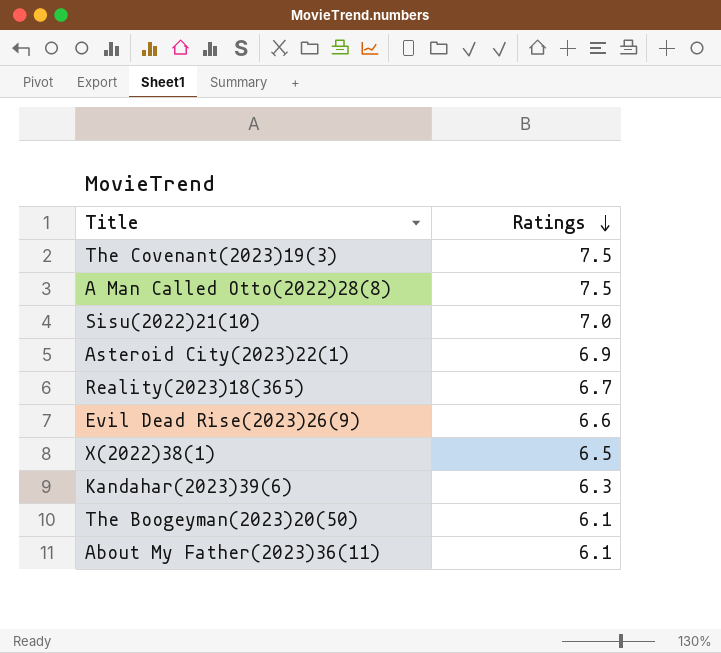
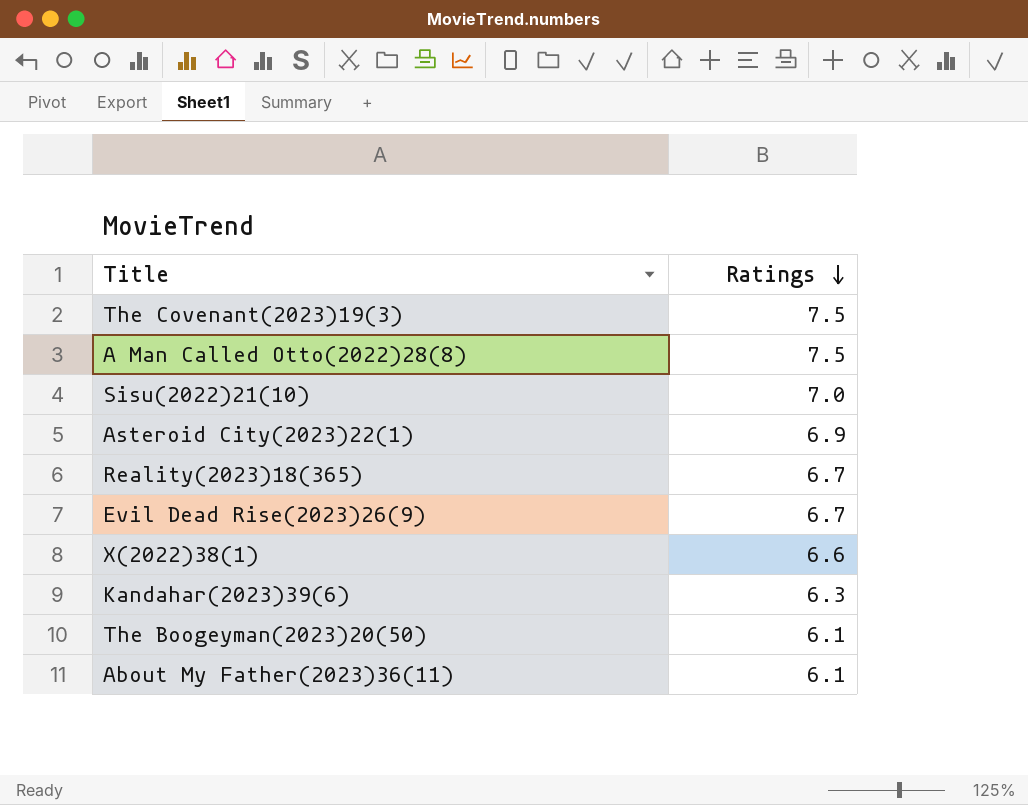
Evil Dead Rise(2023)26(9) | Ratings: 6.6 -> 6.7
X(2022)38(1) | Ratings: 6.5 -> 6.6

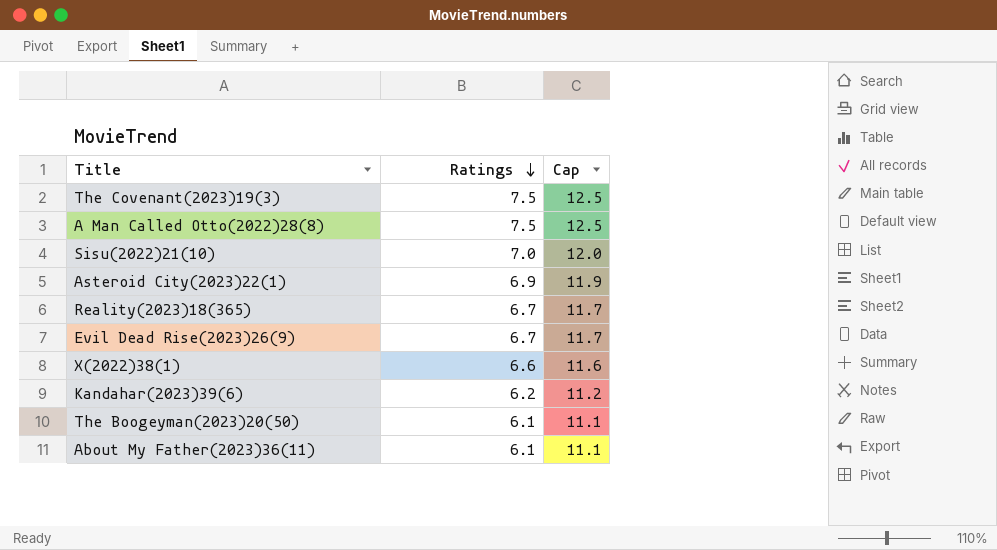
column Cap | formula: none -> [Ratings] + 5
Kandahar(2023)39(6) | Ratings: 6.3 -> 6.2

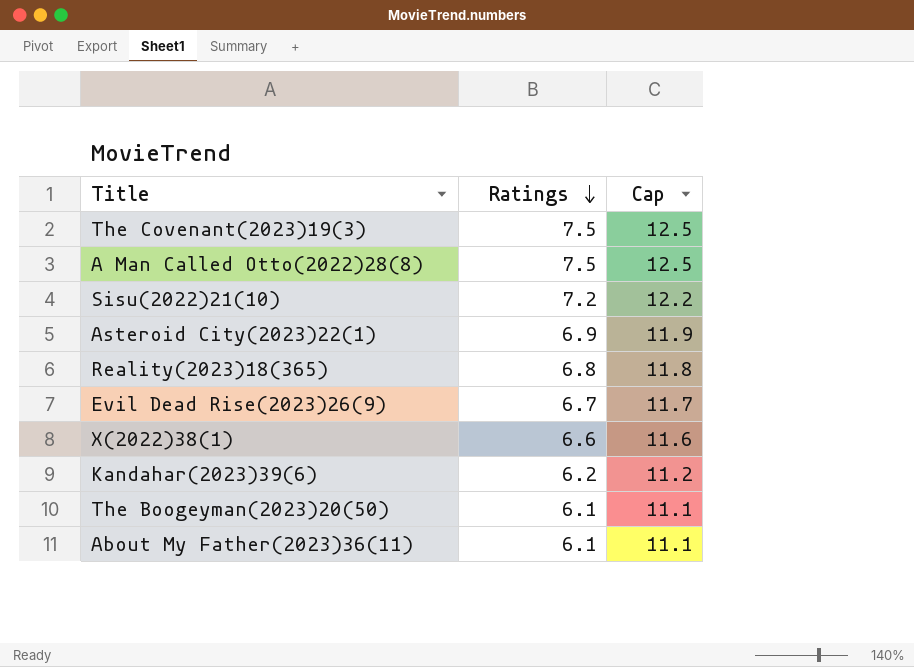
Sisu(2022)21(10) | Ratings: 7.0 -> 7.2
Sisu(2022)21(10) | Cap: 12.0 -> 12.2
Reality(2023)18(365) | Ratings: 6.7 -> 6.8
Reality(2023)18(365) | Cap: 11.7 -> 11.8

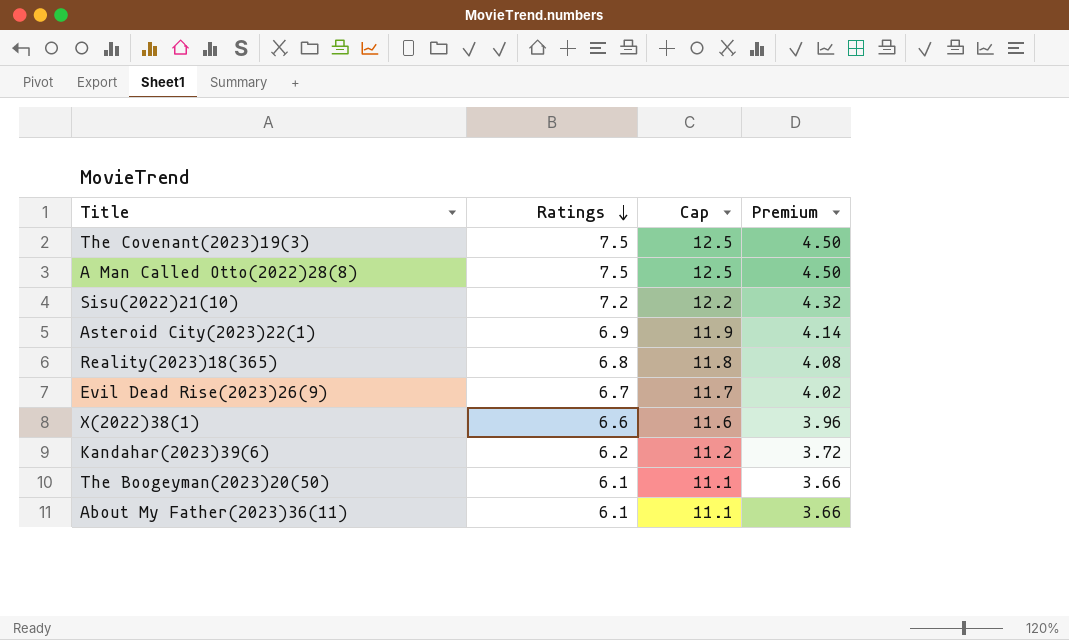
column Premium | formula: none -> [Ratings] * 0.6

